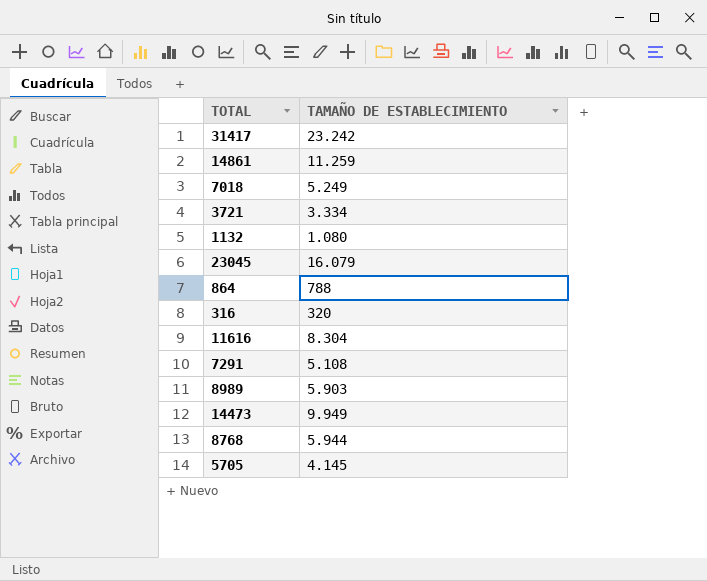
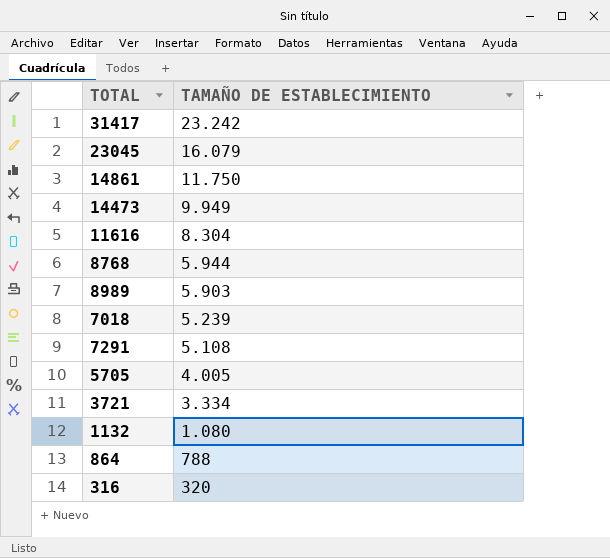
row order: none -> TAMAÑO DE ESTABLECIMIENTO descending
14861 | TAMAÑO DE ESTABLECIMIENTO: 11.259 -> 11.750
7018 | TAMAÑO DE ESTABLECIMIENTO: 5.249 -> 5.239
5705 | TAMAÑO DE ESTABLECIMIENTO: 4.145 -> 4.005

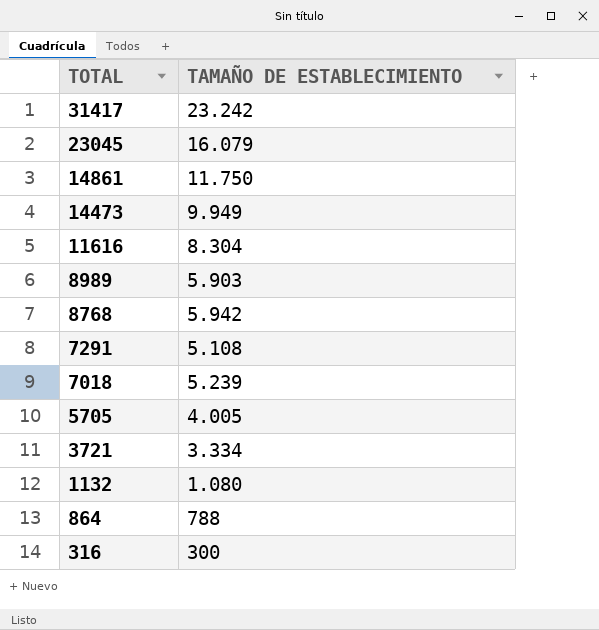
row order: TAMAÑO DE ESTABLECIMIENTO descending -> TOTAL descending
8768 | TAMAÑO DE ESTABLECIMIENTO: 5.944 -> 5.942
316 | TAMAÑO DE ESTABLECIMIENTO: 320 -> 300

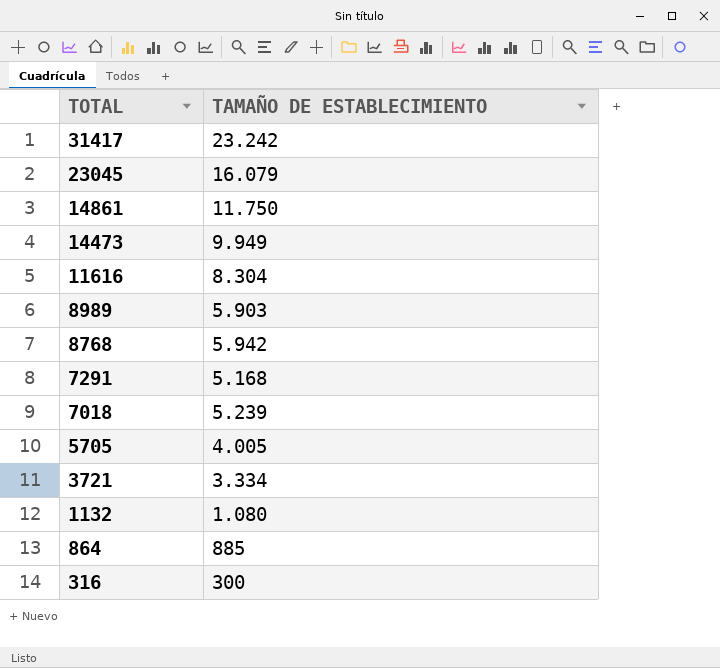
7291 | TAMAÑO DE ESTABLECIMIENTO: 5.108 -> 5.168
864 | TAMAÑO DE ESTABLECIMIENTO: 788 -> 885

